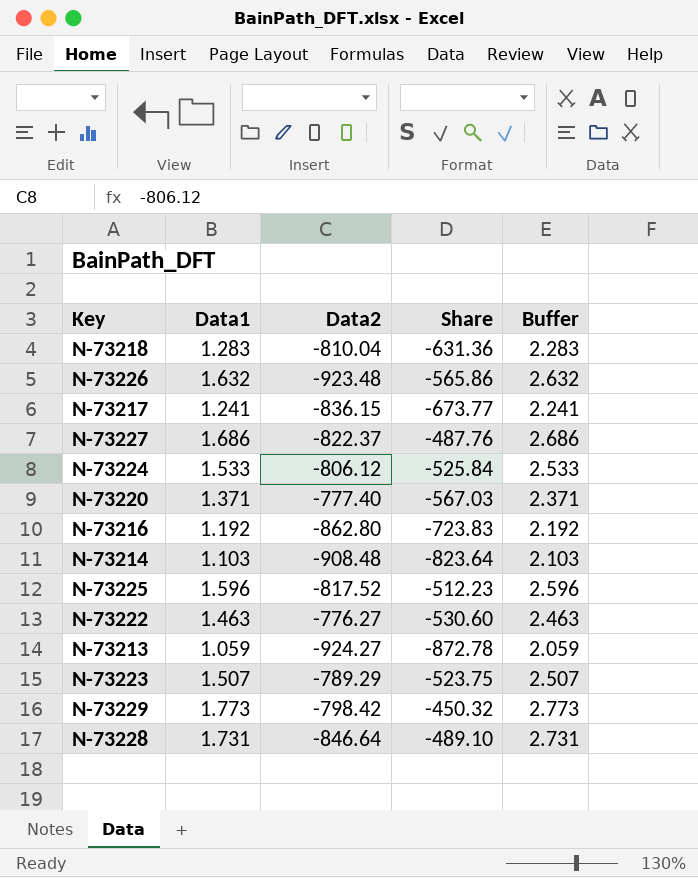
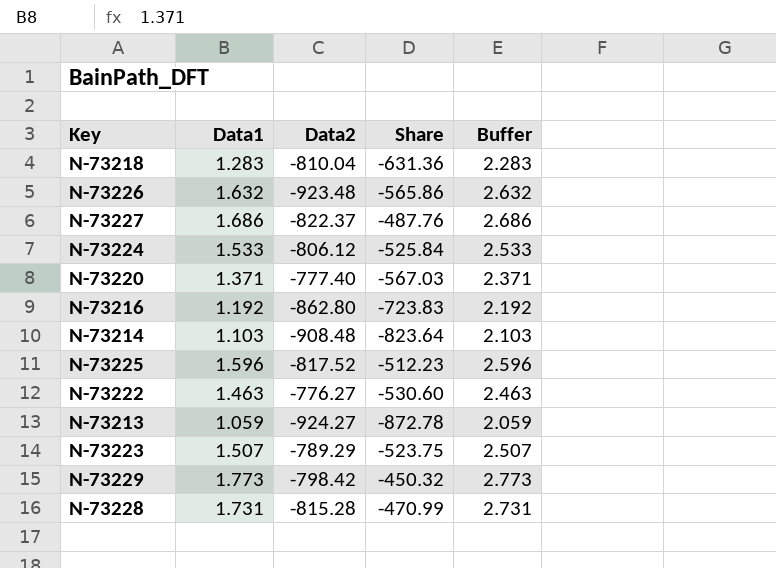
row N-73217: 1.241 | -836.15 | -673.77 | 2.241 -> none
N-73228 | Data2: -846.64 -> -815.28
N-73228 | Share: -489.10 -> -470.99

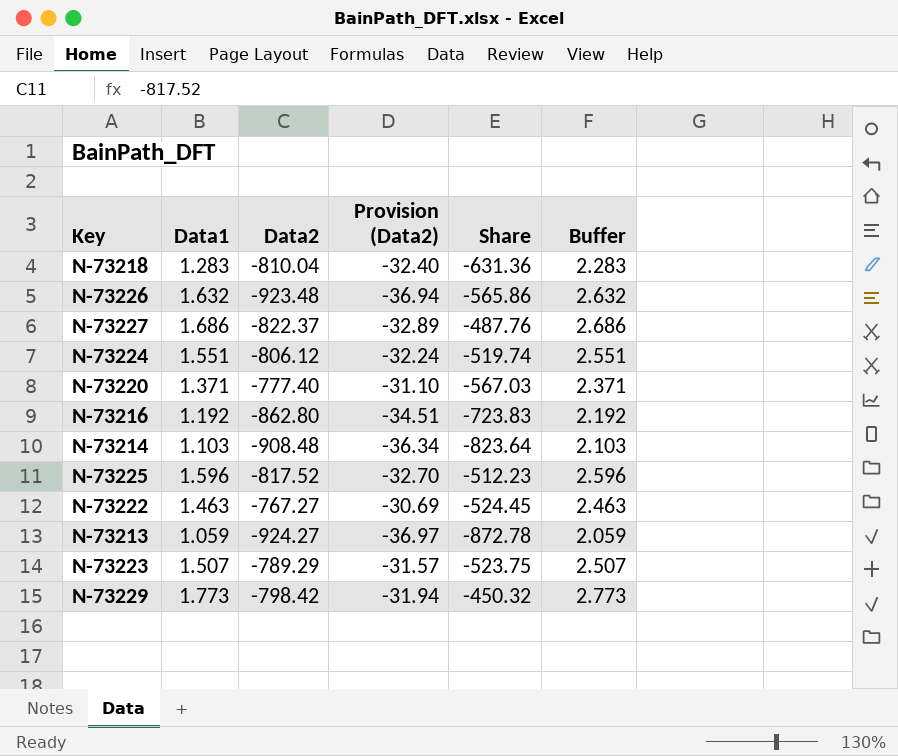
column Provision (Data2) | formula: none -> [Data2] * 0.04
row N-73228: 1.731 | -815.28 | -470.99 | 2.731 -> none
N-73224 | Data1: 1.533 -> 1.551
N-73224 | Share: -525.84 -> -519.74
N-73224 | Buffer: 2.533 -> 2.551
N-73222 | Data2: -776.27 -> -767.27
N-73222 | Share: -530.60 -> -524.45

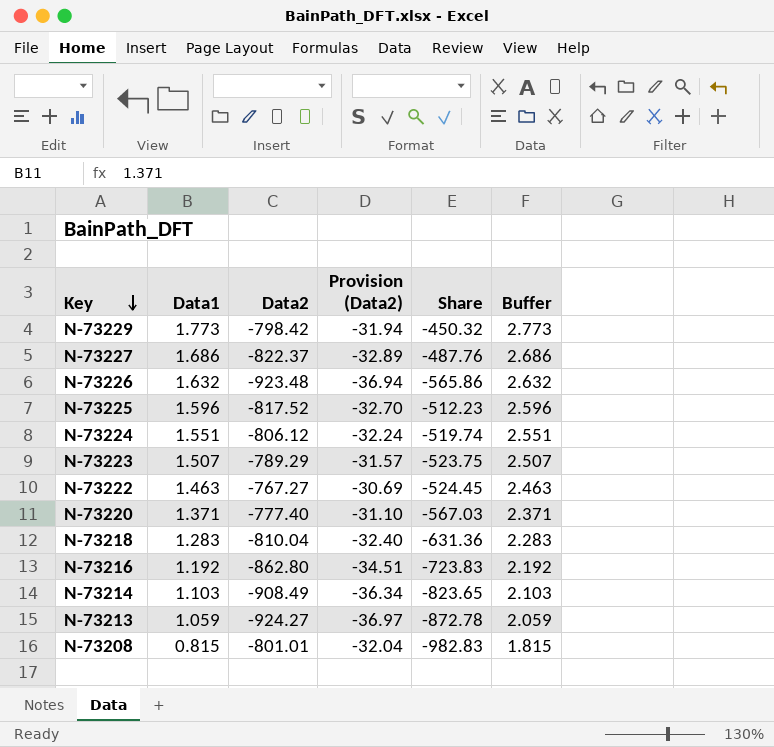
row order: none -> Key descending
N-73214 | Data2: -908.48 -> -908.49
N-73214 | Share: -823.64 -> -823.65
row N-73208: none -> 0.815 | -801.01 | -32.04 | -982.83 | 1.815

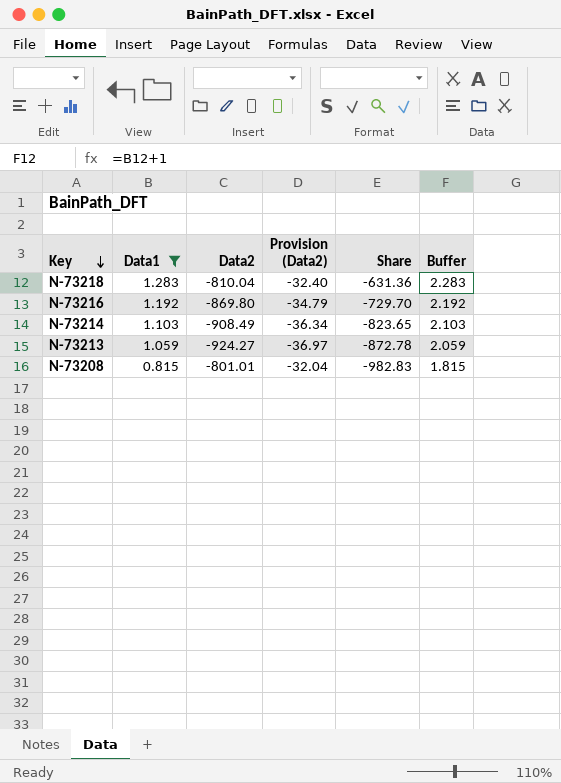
filter: none -> Data1 <= 1.283
N-73216 | Data2: -862.80 -> -869.80
N-73216 | Provision (Data2): -34.51 -> -34.79
N-73216 | Share: -723.83 -> -729.70

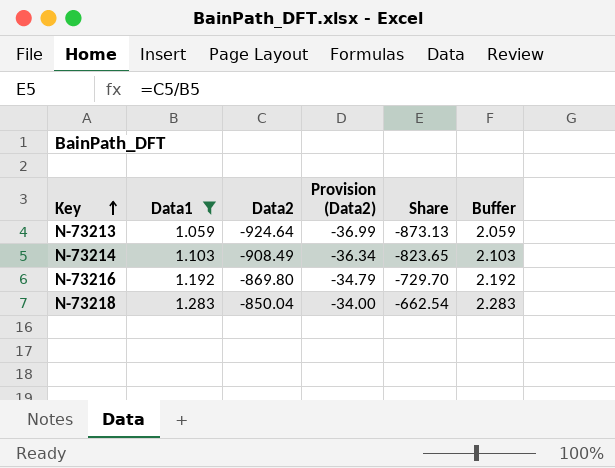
row order: Key descending -> Key ascending
row N-73208: 0.815 | -801.01 | -32.04 | -982.83 | 1.815 -> none
N-73213 | Data2: -924.27 -> -924.64
N-73213 | Provision (Data2): -36.97 -> -36.99
N-73213 | Share: -872.78 -> -873.13
N-73218 | Data2: -810.04 -> -850.04
N-73218 | Provision (Data2): -32.40 -> -34.00
N-73218 | Share: -631.36 -> -662.54

